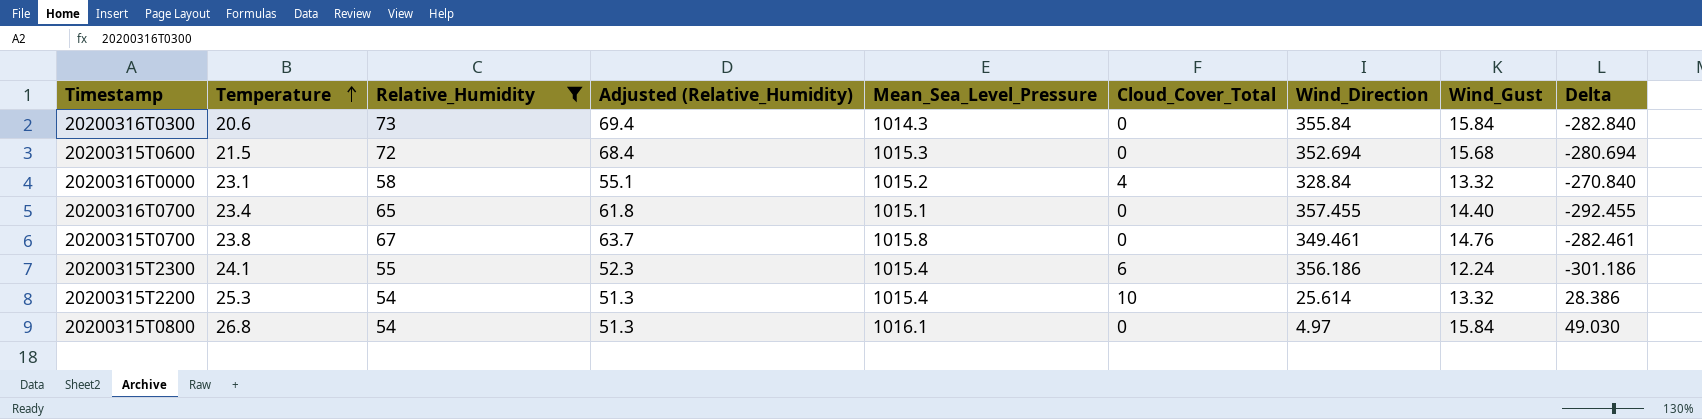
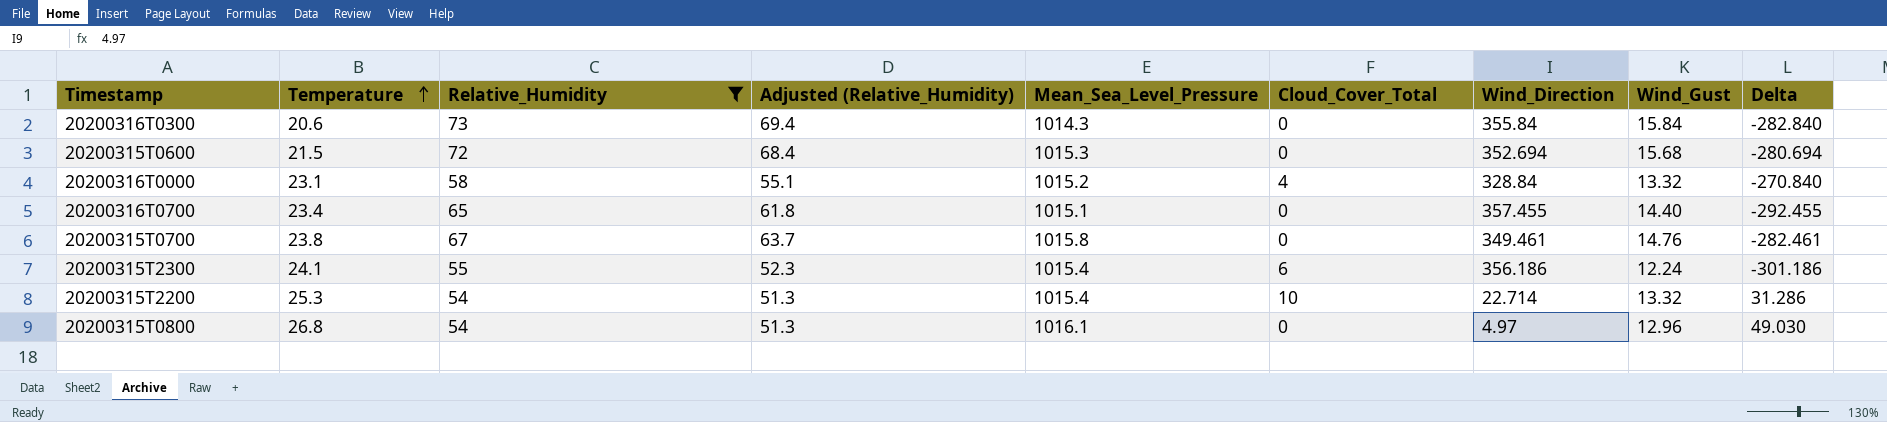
20200315T2200 | Wind_Direction: 25.614 -> 22.714
20200315T2200 | Delta: 28.386 -> 31.286
20200315T0800 | Wind_Gust: 15.84 -> 12.96

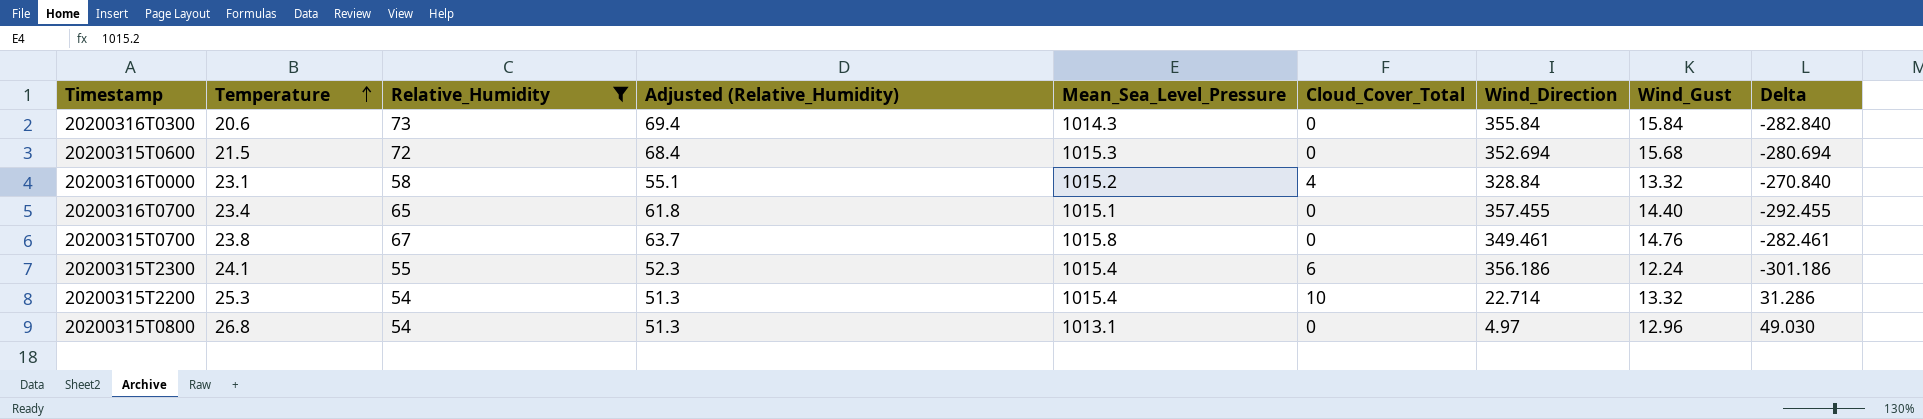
20200315T0800 | Mean_Sea_Level_Pressure: 1016.1 -> 1013.1

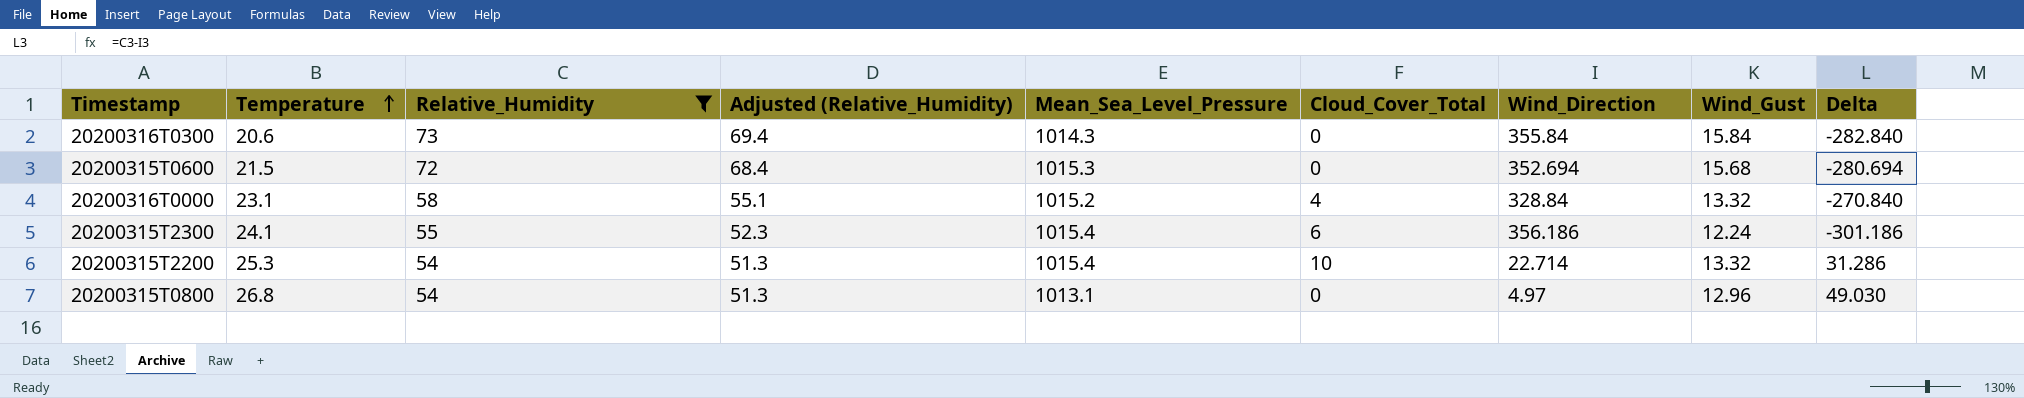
row 20200316T0700: 23.4 | 65 | 61.8 | 1015.1 | 0 | 357.455 | 14.40 | -292.455 -> none
row 20200315T0700: 23.8 | 67 | 63.7 | 1015.8 | 0 | 349.461 | 14.76 | -282.461 -> none

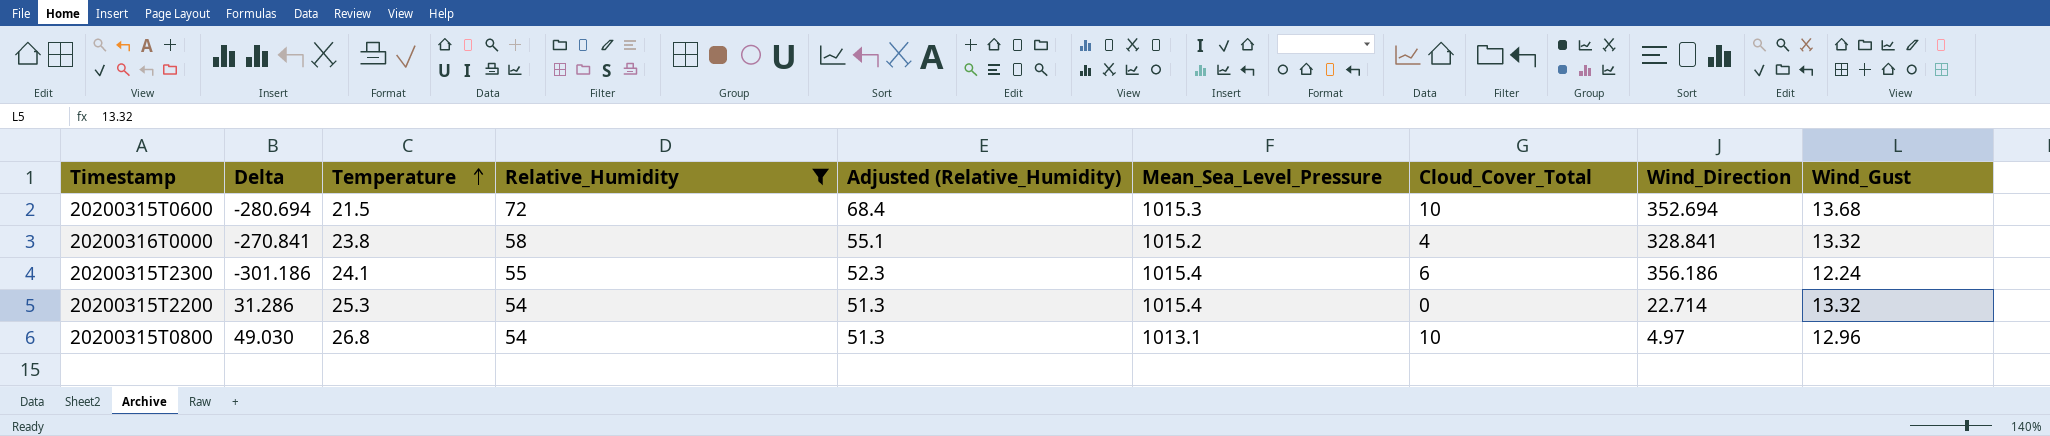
column Delta | position: 9 -> 2
row 20200316T0300: 20.6 | 73 | 69.4 | 1014.3 | 0 | 355.84 | 15.84 | -282.840 -> none
20200315T0600 | Cloud_Cover_Total: 0 -> 10
20200315T0600 | Wind_Gust: 15.68 -> 13.68
20200316T0000 | Delta: -270.840 -> -270.841
20200316T0000 | Temperature: 23.1 -> 23.8
20200316T0000 | Wind_Direction: 328.84 -> 328.841
20200315T2200 | Cloud_Cover_Total: 10 -> 0
20200315T0800 | Cloud_Cover_Total: 0 -> 10

